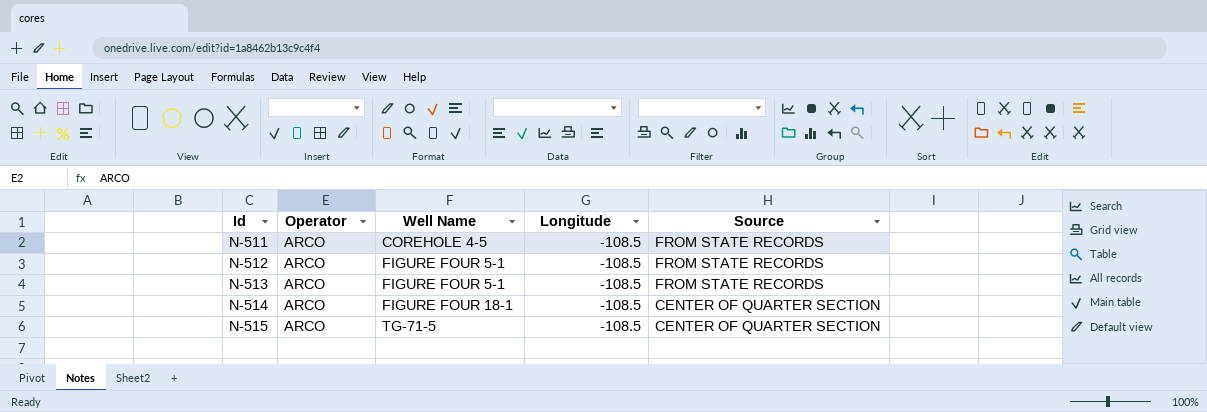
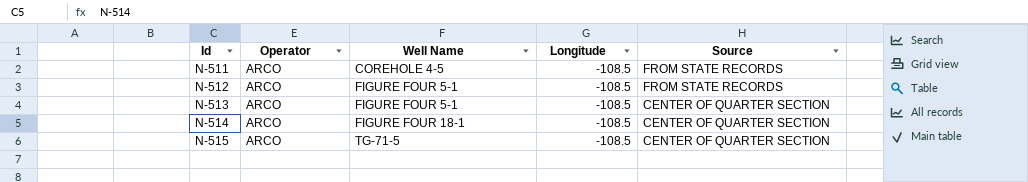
N-513 | Source: FROM STATE RECORDS -> CENTER OF QUARTER SECTION

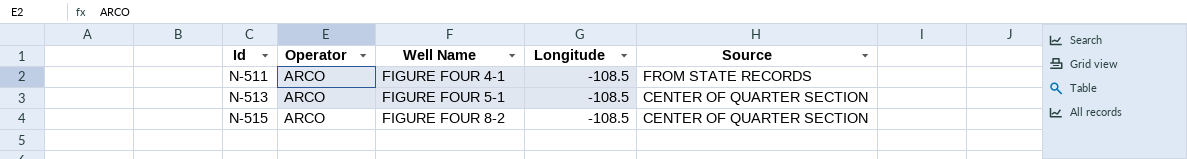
row N-512: ARCO | FIGURE FOUR 5-1 | -108.5 | FROM STATE RECORDS -> none
row N-514: ARCO | FIGURE FOUR 18-1 | -108.5 | CENTER OF QUARTER SECTION -> none
N-511 | Well Name: COREHOLE 4-5 -> FIGURE FOUR 4-1
N-515 | Well Name: TG-71-5 -> FIGURE FOUR 8-2

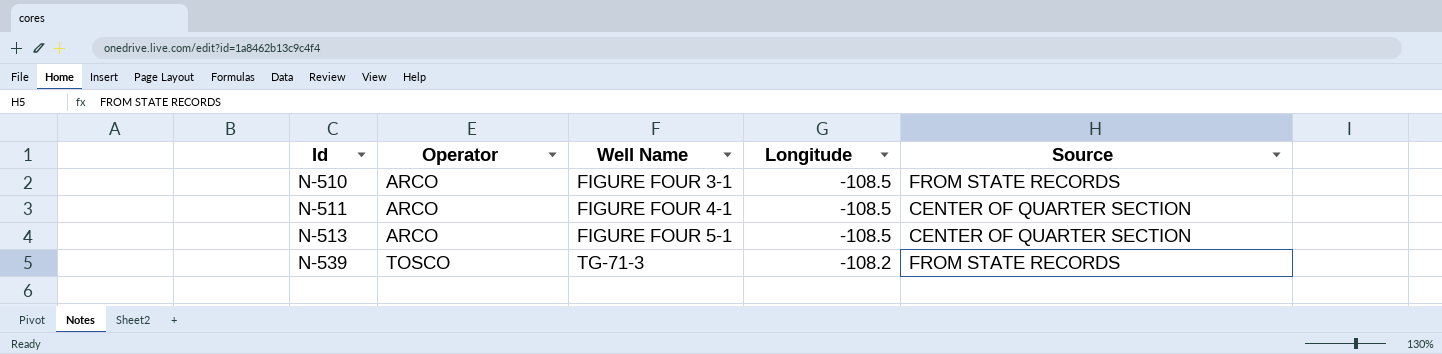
row N-515: ARCO | FIGURE FOUR 8-2 | -108.5 | CENTER OF QUARTER SECTION -> none
row N-510: none -> ARCO | FIGURE FOUR 3-1 | -108.5 | FROM STATE RECORDS
N-511 | Source: FROM STATE RECORDS -> CENTER OF QUARTER SECTION
row N-539: none -> TOSCO | TG-71-3 | -108.2 | FROM STATE RECORDS

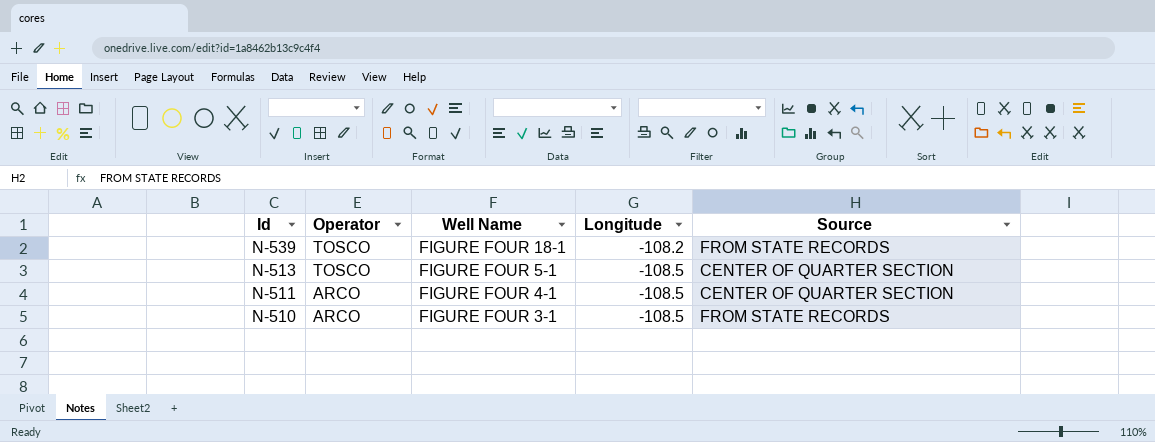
row order: Id ascending -> Id descending
N-539 | Well Name: TG-71-3 -> FIGURE FOUR 18-1
N-513 | Operator: ARCO -> TOSCO

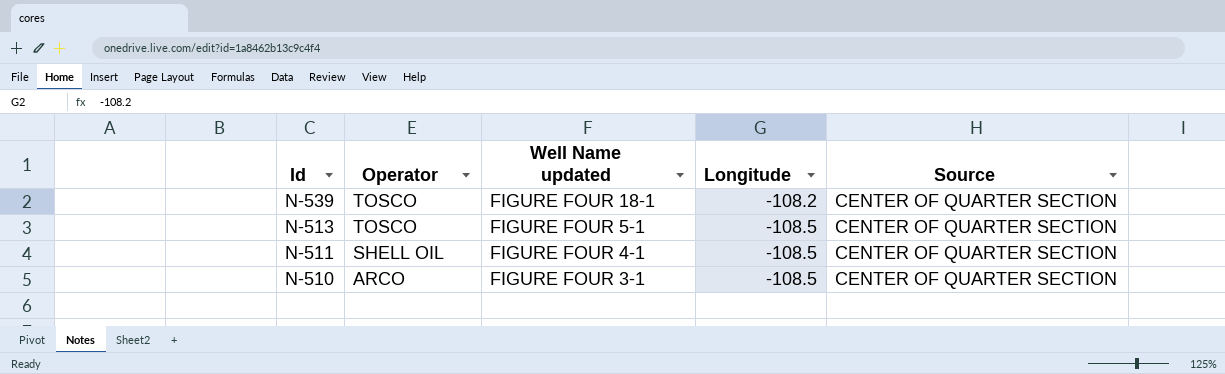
column name: Well Name -> Well Name updated
N-539 | Source: FROM STATE RECORDS -> CENTER OF QUARTER SECTION
N-511 | Operator: ARCO -> SHELL OIL
N-510 | Source: FROM STATE RECORDS -> CENTER OF QUARTER SECTION

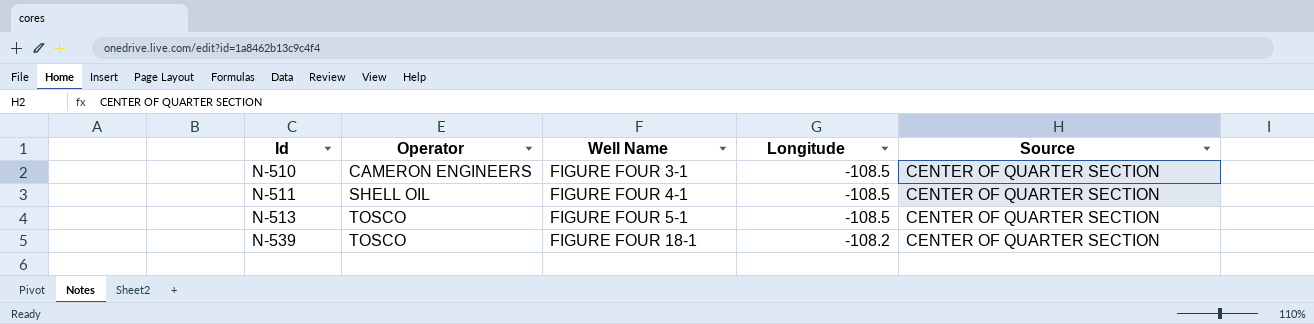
row order: Id descending -> Id ascending
column name: Well Name updated -> Well Name
N-510 | Operator: ARCO -> CAMERON ENGINEERS

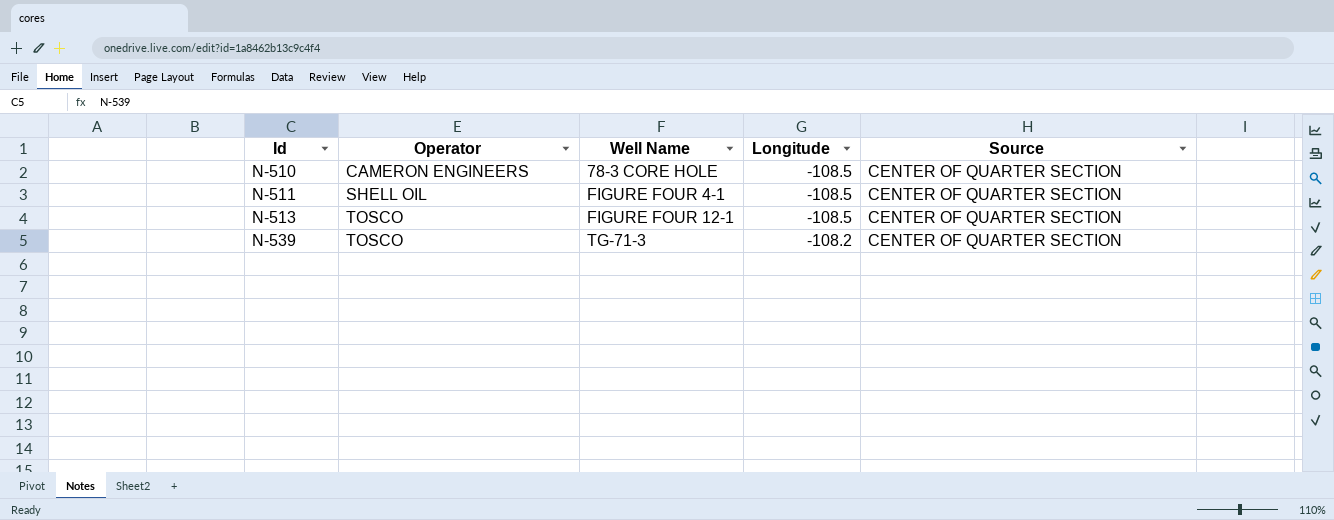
N-510 | Well Name: FIGURE FOUR 3-1 -> 78-3 CORE HOLE
N-513 | Well Name: FIGURE FOUR 5-1 -> FIGURE FOUR 12-1
N-539 | Well Name: FIGURE FOUR 18-1 -> TG-71-3

